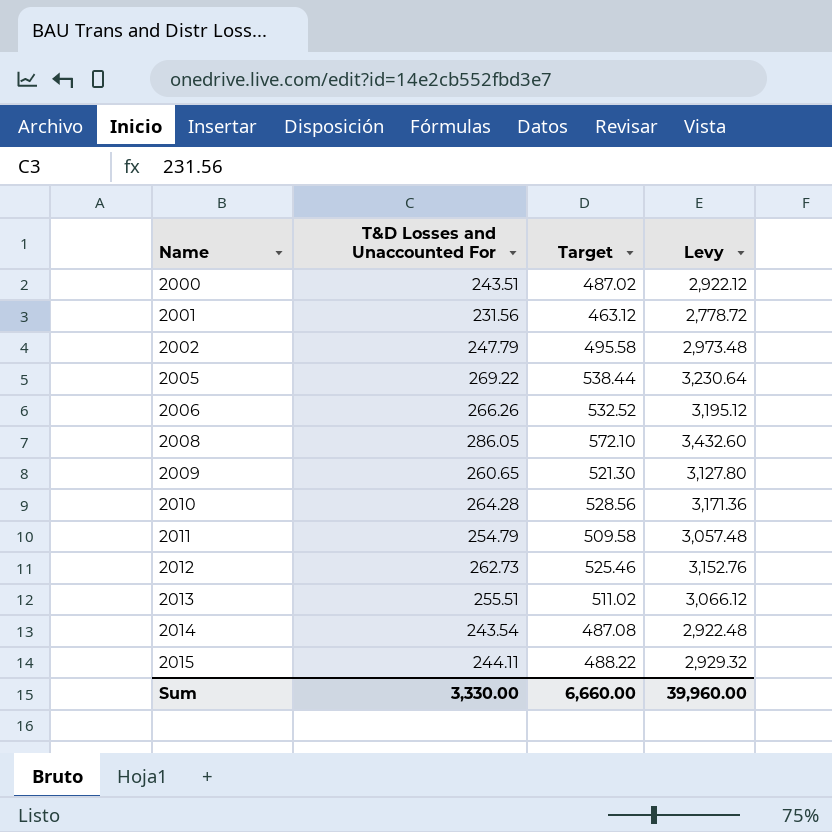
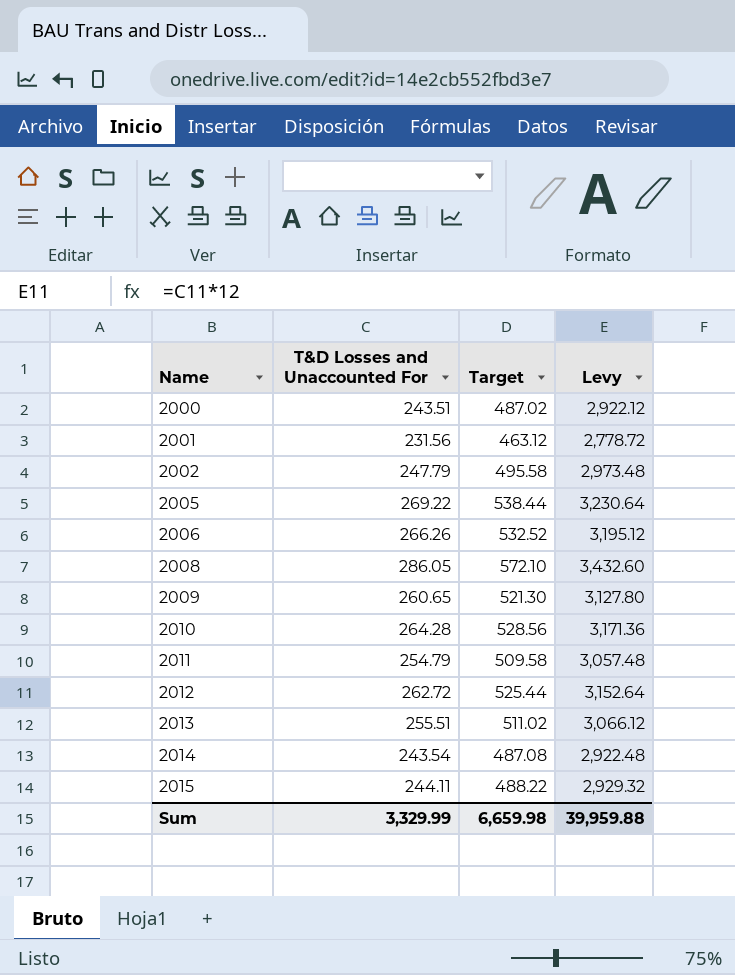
2012 | T&D Losses and Unaccounted For: 262.73 -> 262.72
2012 | Target: 525.46 -> 525.44
2012 | Levy: 3,152.76 -> 3,152.64
Sum | T&D Losses and Unaccounted For: 3,330.00 -> 3,329.99
Sum | Target: 6,660.00 -> 6,659.98
Sum | Levy: 39,960.00 -> 39,959.88

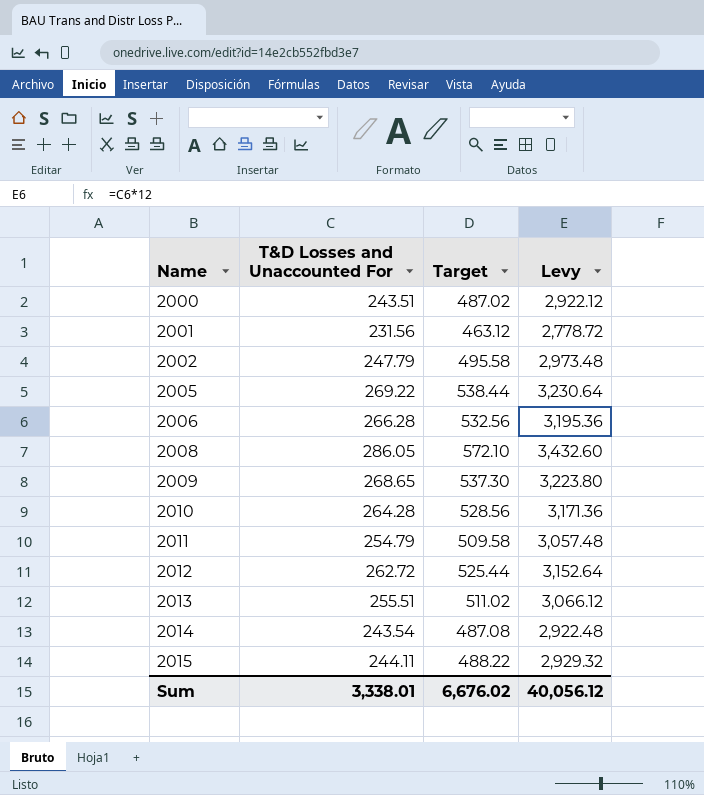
2006 | T&D Losses and Unaccounted For: 266.26 -> 266.28
2006 | Target: 532.52 -> 532.56
2006 | Levy: 3,195.12 -> 3,195.36
2009 | T&D Losses and Unaccounted For: 260.65 -> 268.65
2009 | Target: 521.30 -> 537.30
2009 | Levy: 3,127.80 -> 3,223.80
Sum | T&D Losses and Unaccounted For: 3,329.99 -> 3,338.01
Sum | Target: 6,659.98 -> 6,676.02
Sum | Levy: 39,959.88 -> 40,056.12

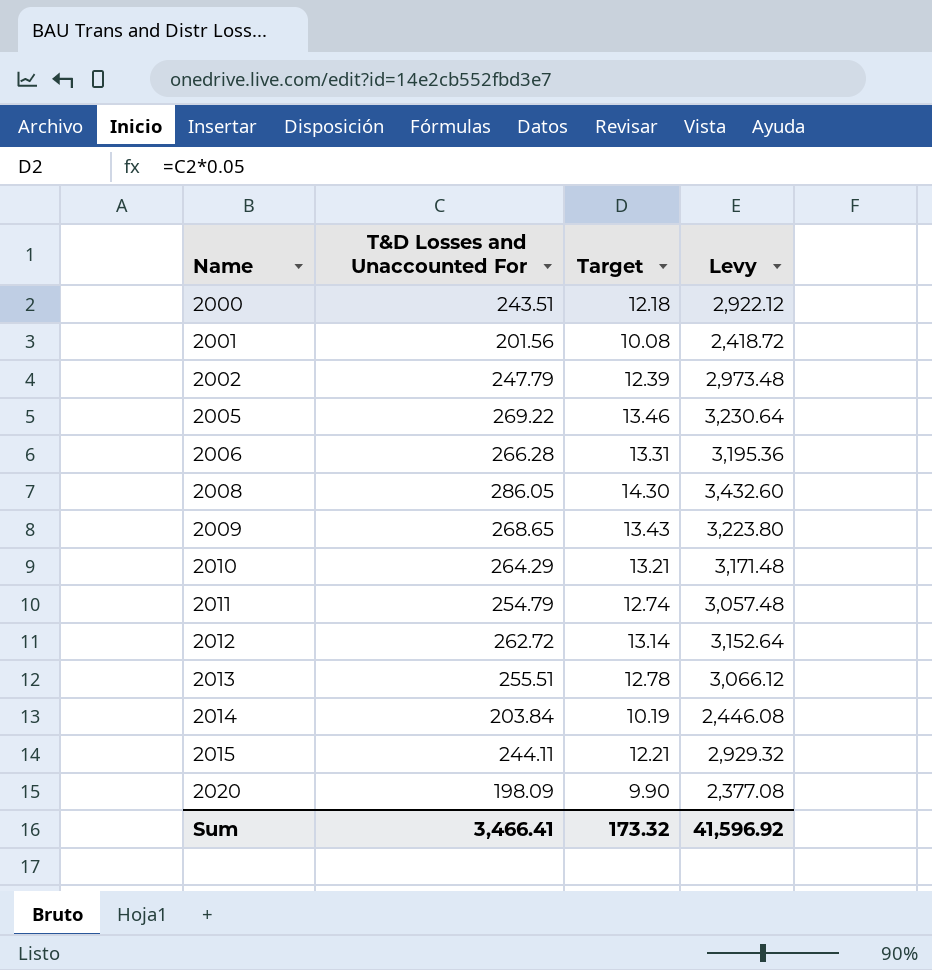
column Target | formula: [T&D Losses and Unaccounted For] * 2 -> [T&D Losses and Unaccounted For] * 0.05
2001 | T&D Losses and Unaccounted For: 231.56 -> 201.56
2001 | Levy: 2,778.72 -> 2,418.72
2010 | T&D Losses and Unaccounted For: 264.28 -> 264.29
2010 | Levy: 3,171.36 -> 3,171.48
2014 | T&D Losses and Unaccounted For: 243.54 -> 203.84
2014 | Levy: 2,922.48 -> 2,446.08
row 2020: none -> 198.09 | 9.90 | 2,377.08
Sum | T&D Losses and Unaccounted For: 3,338.01 -> 3,466.41
Sum | Target: 6,676.02 -> 173.32
Sum | Levy: 40,056.12 -> 41,596.92

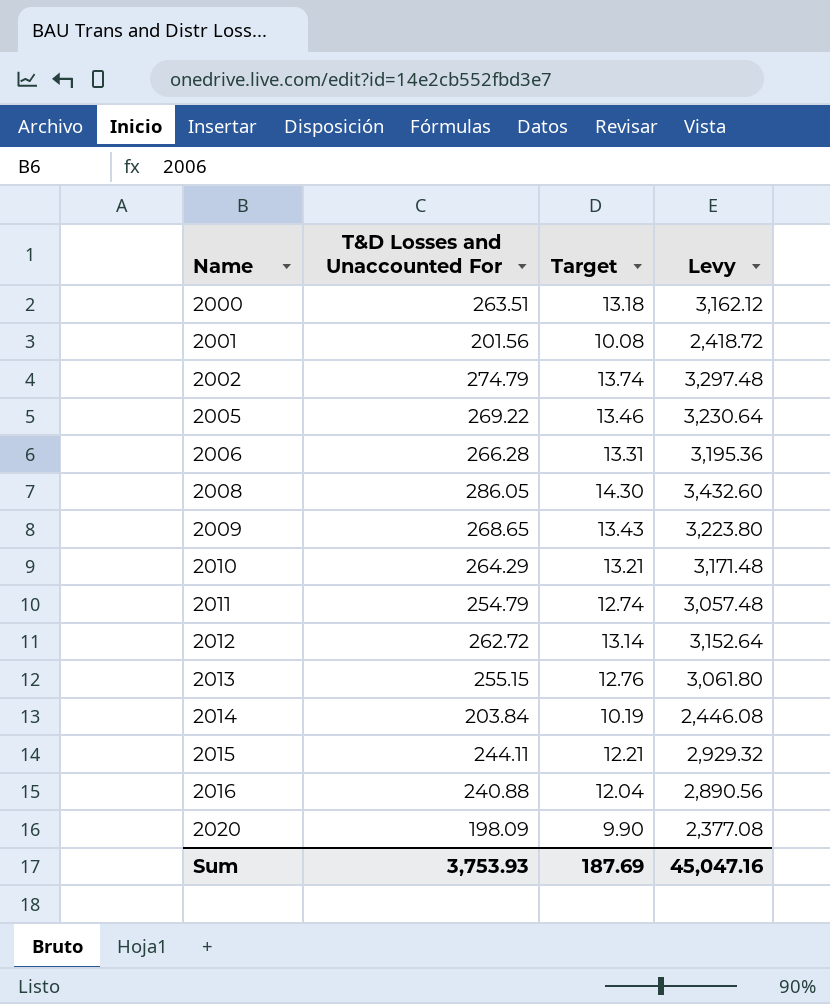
2000 | T&D Losses and Unaccounted For: 243.51 -> 263.51
2000 | Target: 12.18 -> 13.18
2000 | Levy: 2,922.12 -> 3,162.12
2002 | T&D Losses and Unaccounted For: 247.79 -> 274.79
2002 | Target: 12.39 -> 13.74
2002 | Levy: 2,973.48 -> 3,297.48
2013 | T&D Losses and Unaccounted For: 255.51 -> 255.15
2013 | Target: 12.78 -> 12.76
2013 | Levy: 3,066.12 -> 3,061.80
row 2016: none -> 240.88 | 12.04 | 2,890.56
Sum | T&D Losses and Unaccounted For: 3,466.41 -> 3,753.93
Sum | Target: 173.32 -> 187.69
Sum | Levy: 41,596.92 -> 45,047.16

